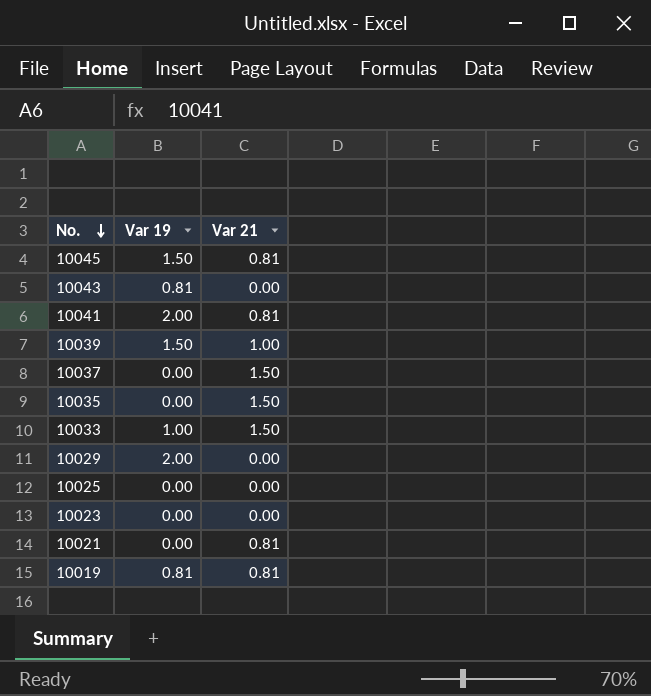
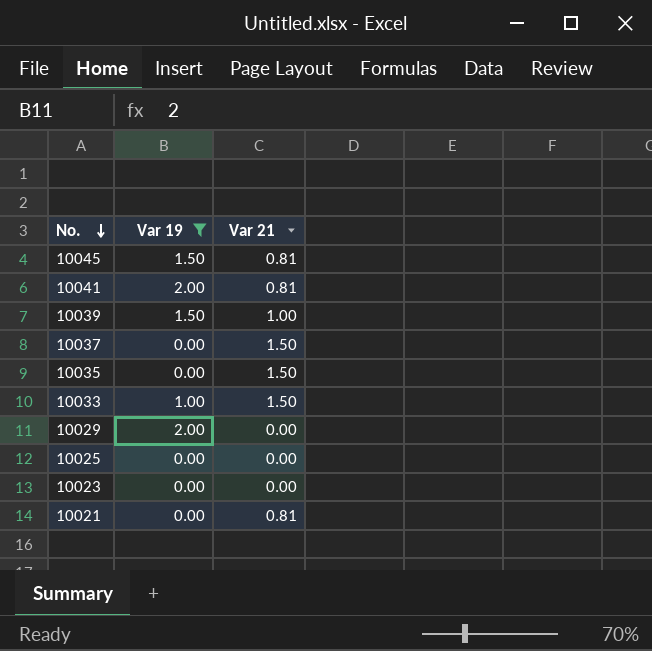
filter: none -> Var 19 != 0.81

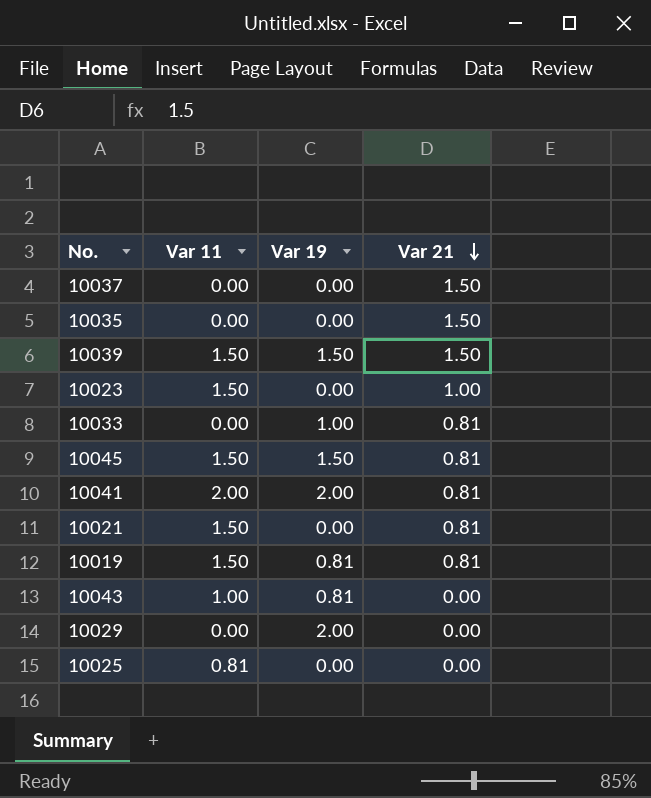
filter: Var 19 != 0.81 -> none
row order: No. descending -> Var 21 descending
column Var 11 | position: none -> 2
10039 | Var 21: 1.00 -> 1.50
10023 | Var 21: 0.00 -> 1.00
10033 | Var 21: 1.50 -> 0.81

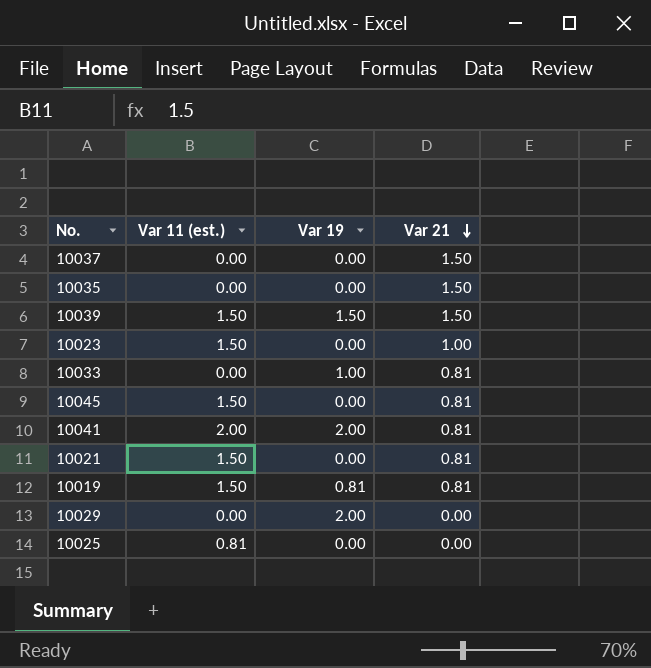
column name: Var 11 -> Var 11 (est.)
row 10043: 1.00 | 0.81 | 0.00 -> none
10045 | Var 19: 1.50 -> 0.00

